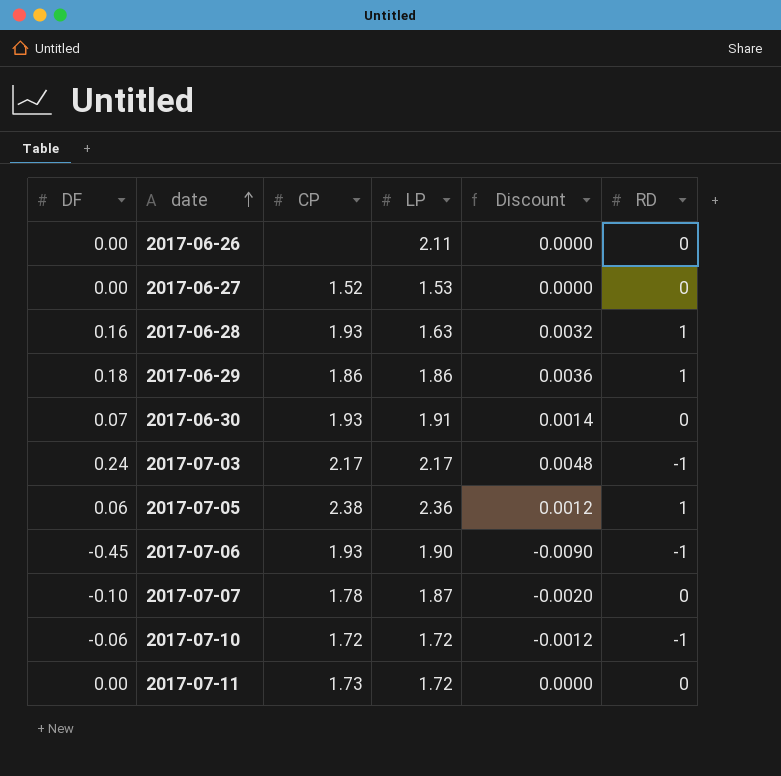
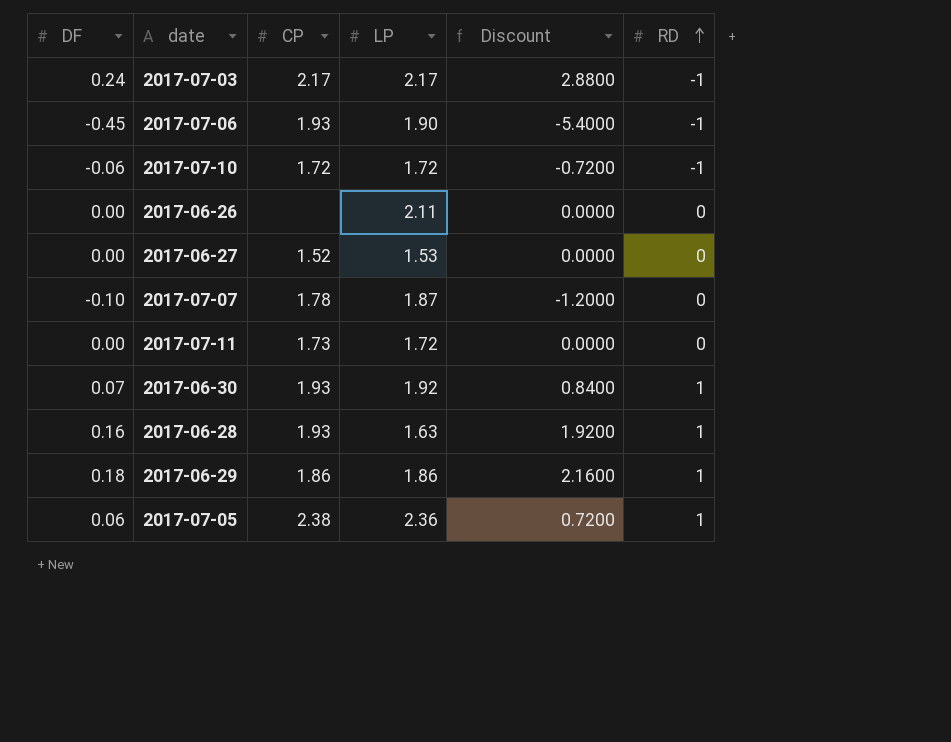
row order: date ascending -> RD ascending
column Discount | formula: [DF] * 0.02 -> [DF] * 12
2017-06-30 | LP: 1.91 -> 1.92
2017-06-30 | RD: 0 -> 1

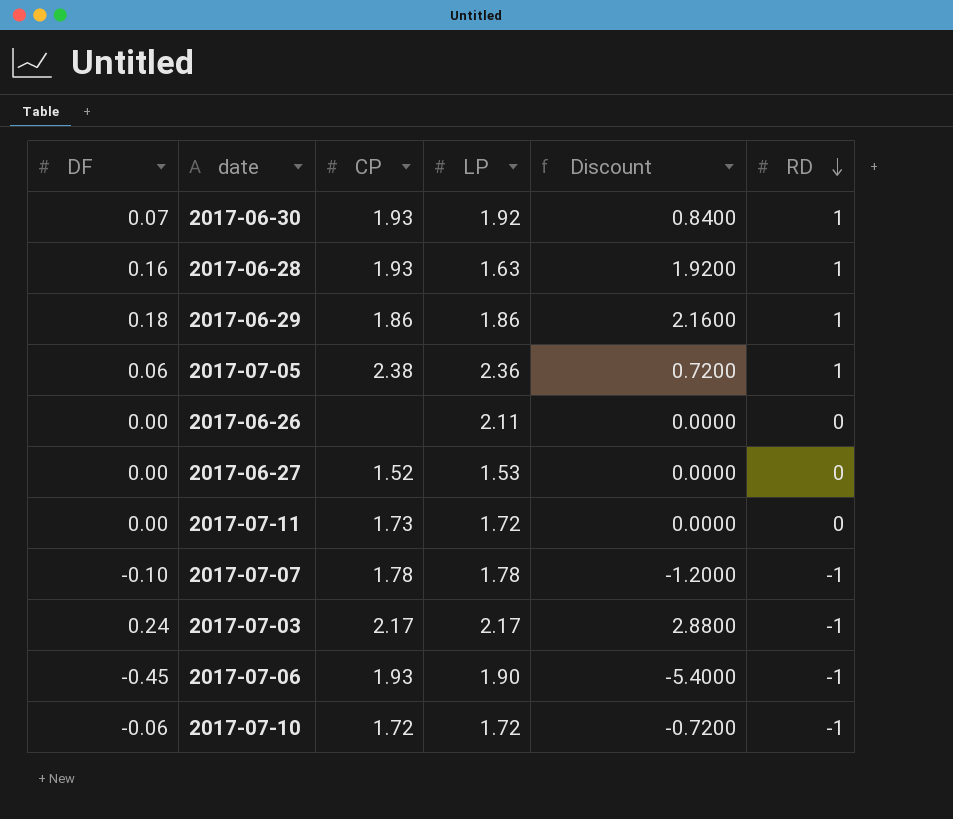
row order: RD ascending -> RD descending
2017-07-07 | LP: 1.87 -> 1.78
2017-07-07 | RD: 0 -> -1

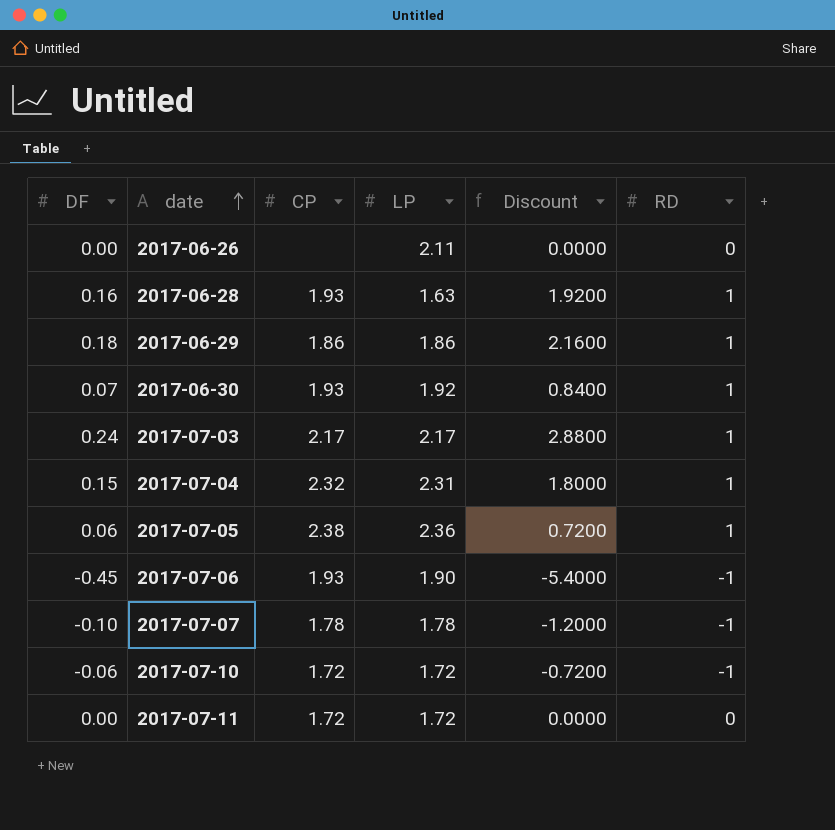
row order: RD descending -> date ascending
row 2017-06-27: 0.00 | 1.52 | 1.53 | 0.0000 | 0 -> none
2017-07-03 | RD: -1 -> 1
row 2017-07-04: none -> 0.15 | 2.32 | 2.31 | 1.8000 | 1
2017-07-11 | CP: 1.73 -> 1.72

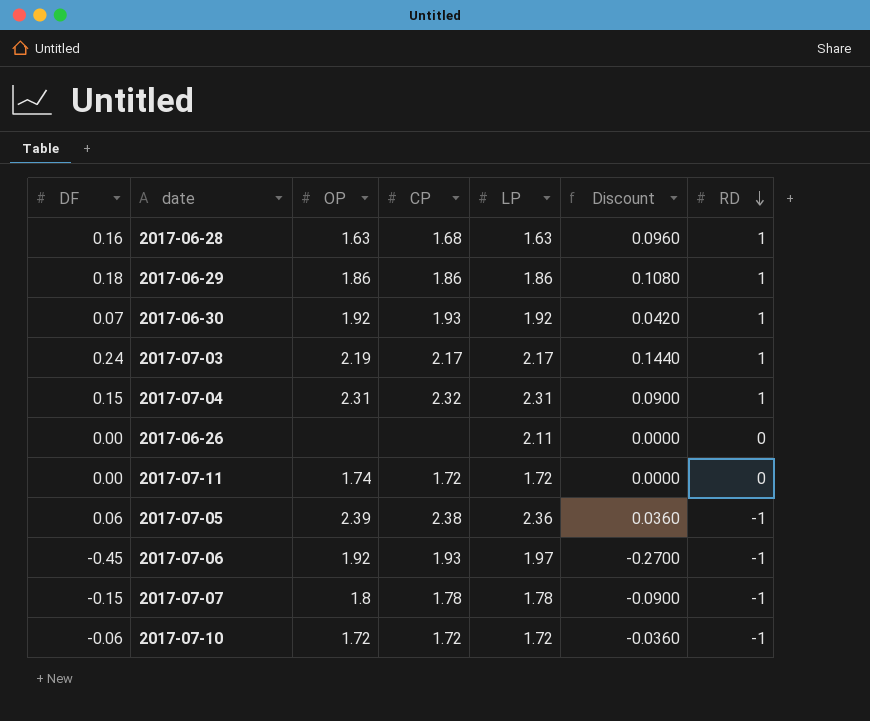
row order: date ascending -> RD descending
column OP | position: none -> 3
column Discount | formula: [DF] * 12 -> [DF] * 0.6
2017-06-28 | CP: 1.93 -> 1.68
2017-07-05 | RD: 1 -> -1
2017-07-06 | LP: 1.90 -> 1.97
2017-07-07 | DF: -0.10 -> -0.15

